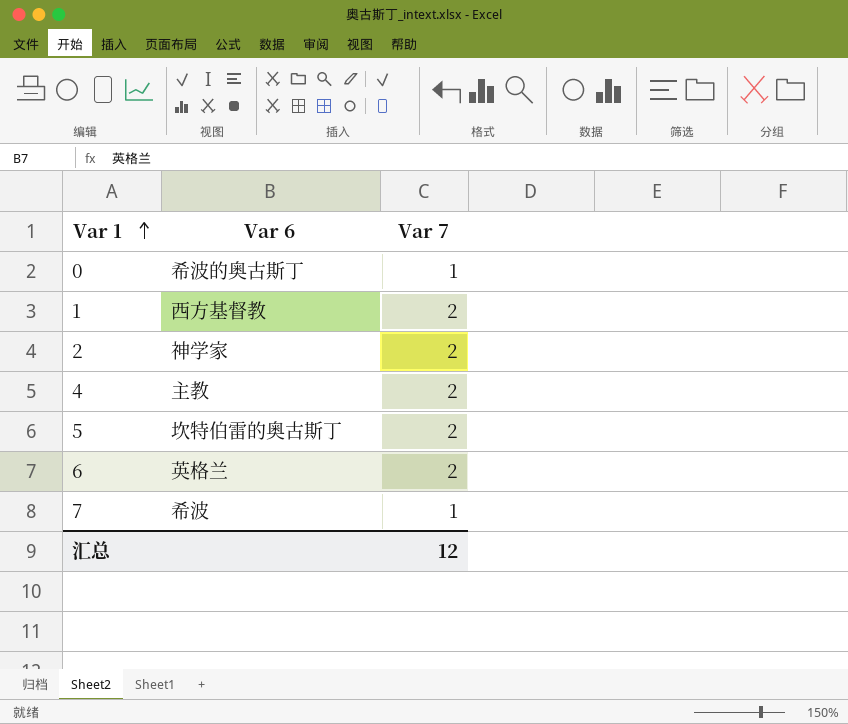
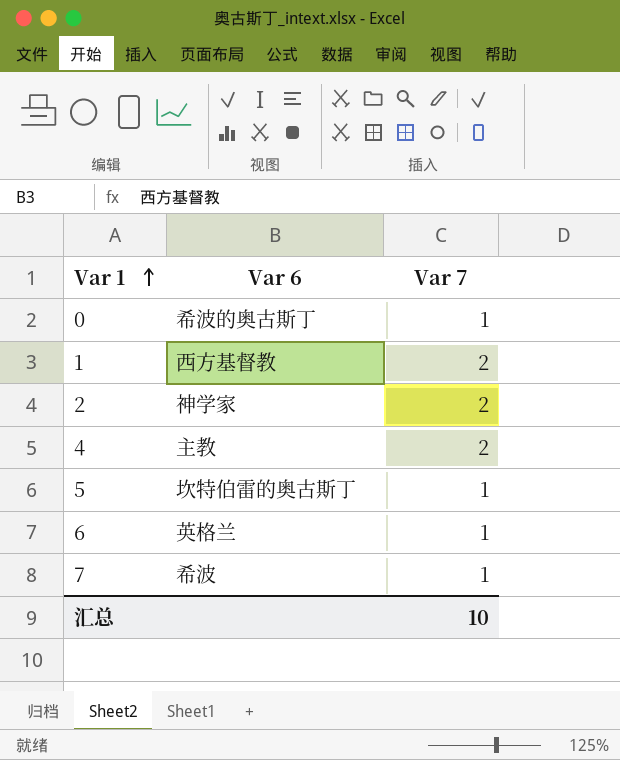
5 | Var 7: 2 -> 1
6 | Var 7: 2 -> 1
汇总 | Var 7: 12 -> 10

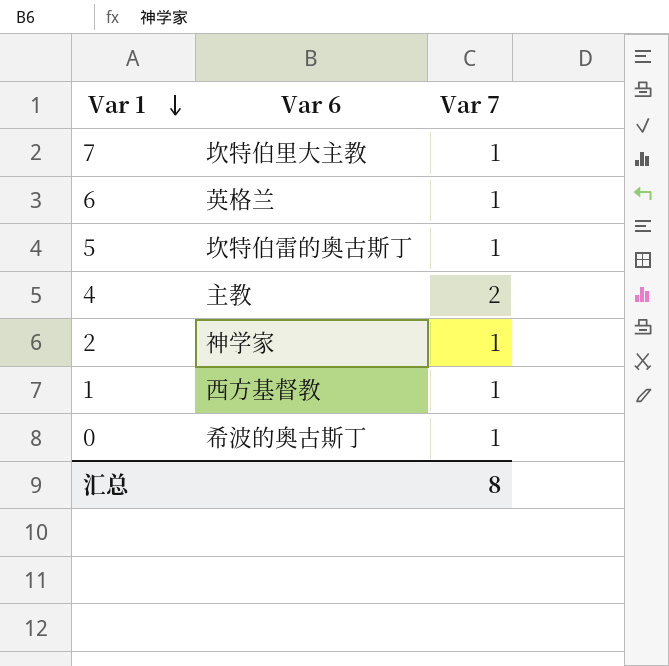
row order: Var 1 ascending -> Var 1 descending
7 | Var 6: 希波 -> 坎特伯里大主教
2 | Var 7: 2 -> 1
1 | Var 7: 2 -> 1
汇总 | Var 7: 10 -> 8

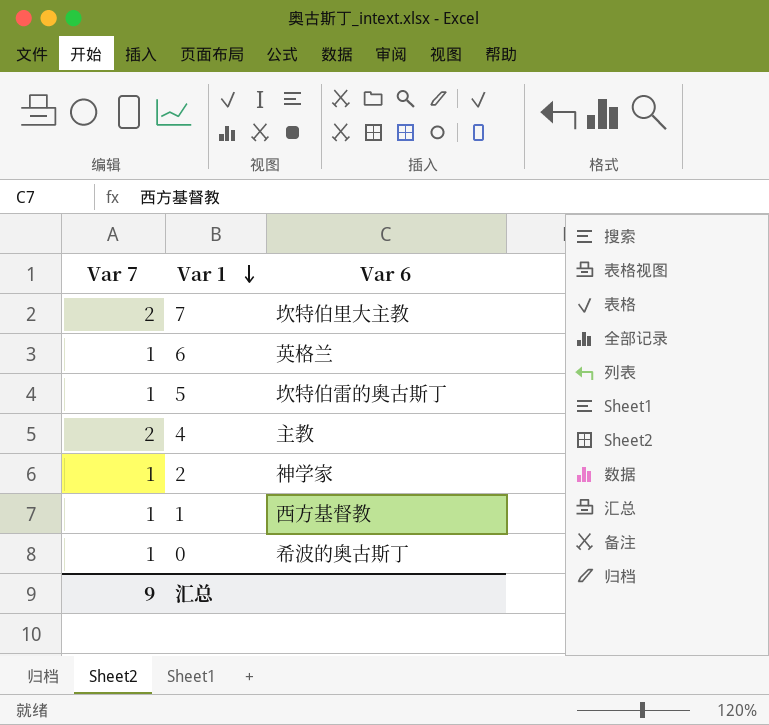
column Var 7 | position: 3 -> 1
7 | Var 7: 1 -> 2
汇总 | Var 7: 8 -> 9

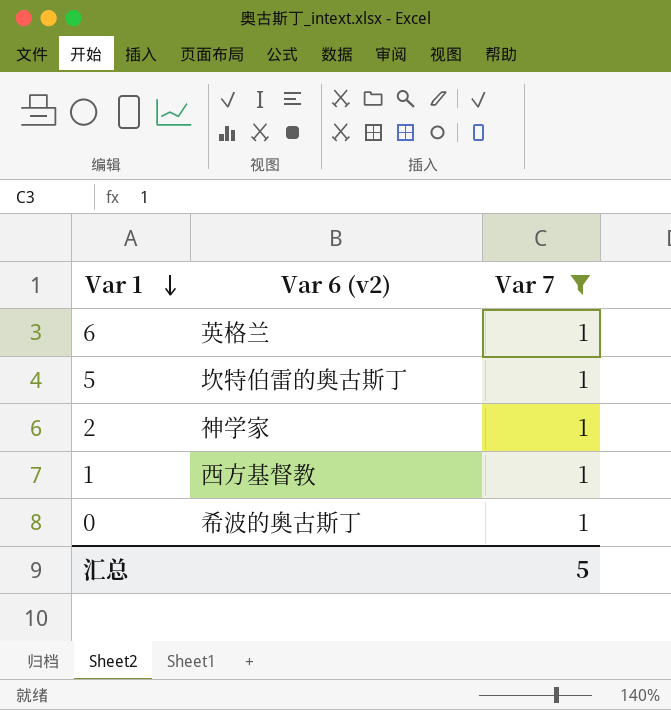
filter: none -> Var 7 = 1
column name: Var 6 -> Var 6 (v2)
column Var 7 | position: 1 -> 3
汇总 | Var 7: 9 -> 5

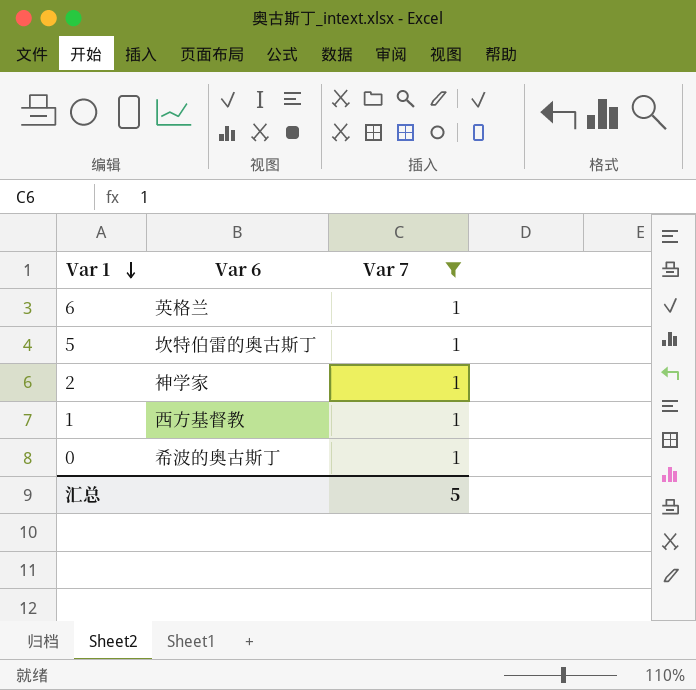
column name: Var 6 (v2) -> Var 6

